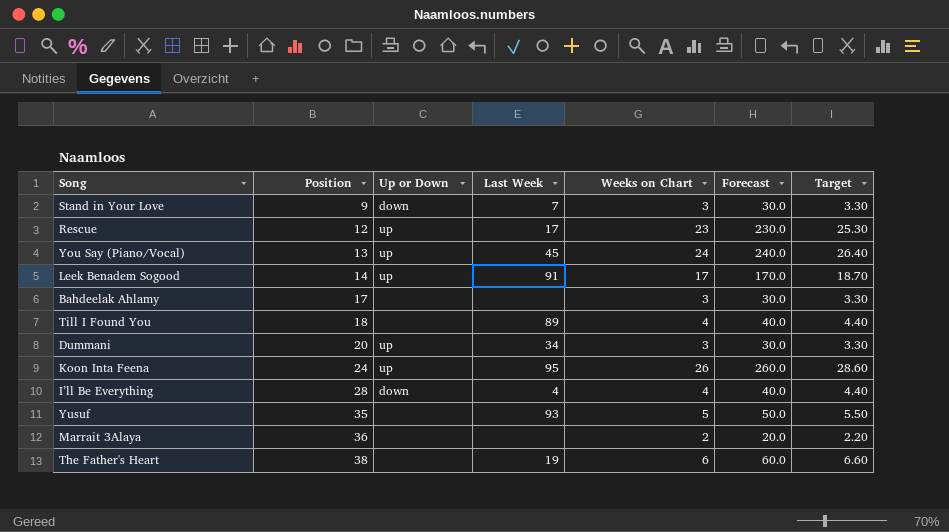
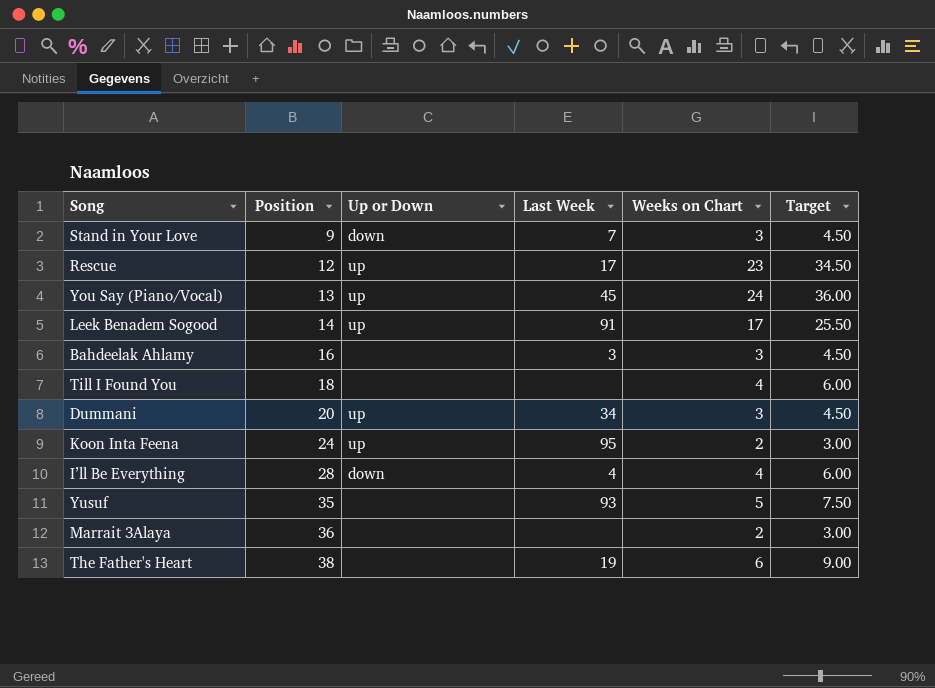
column Forecast | formula: [Weeks on Chart] * 10 -> none
column Target | formula: [Weeks on Chart] * 1.1 -> [Weeks on Chart] * 1.5
Bahdeelak Ahlamy | Position: 17 -> 16
Bahdeelak Ahlamy | Last Week: none -> 3
Till I Found You | Last Week: 89 -> none
Koon Inta Feena | Weeks on Chart: 26 -> 2

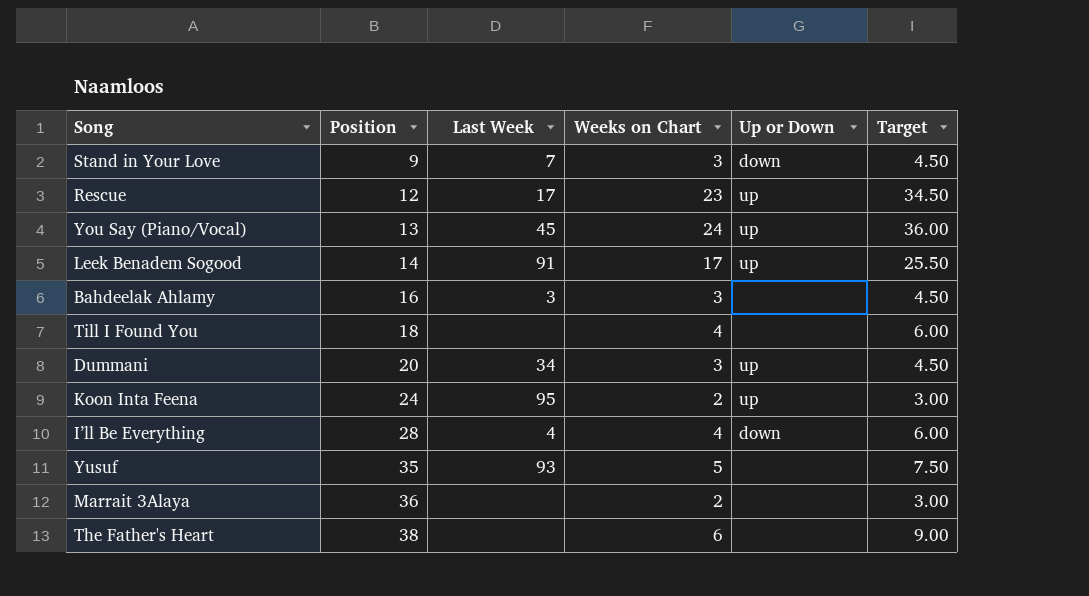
column Up or Down | position: 3 -> 5
The Father's Heart | Last Week: 19 -> none

